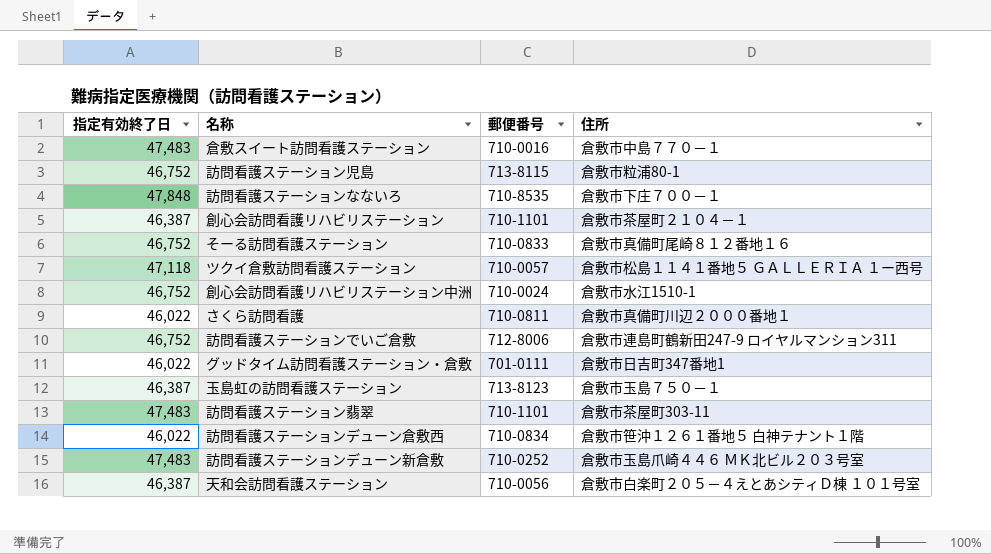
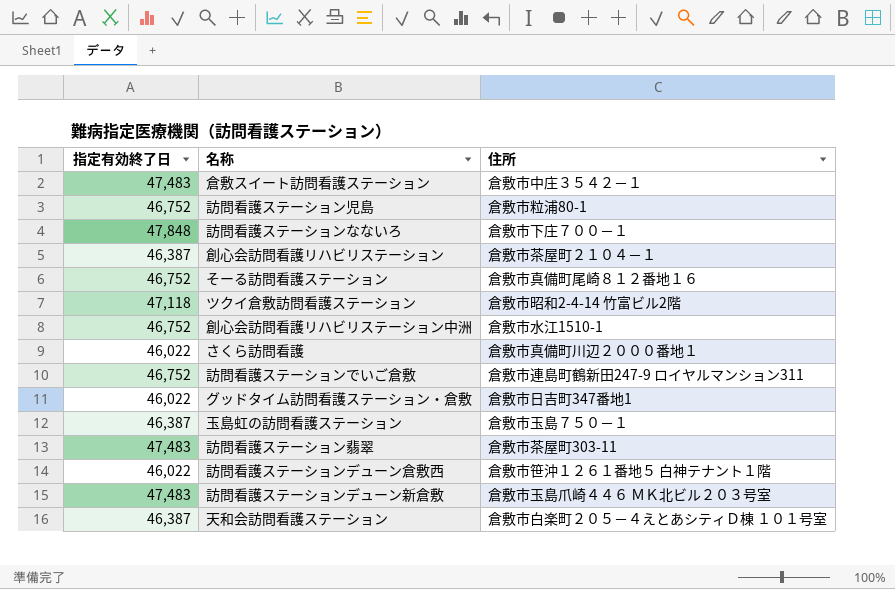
column 郵便番号 | position: 3 -> none
倉敷スイート訪問看護ステーション | 住所: 倉敷市中島７７０－１ -> 倉敷市中庄３５４２－１
ツクイ倉敷訪問看護ステーション | 住所: 倉敷市松島１１４１番地５ ＧＡＬＬＥＲＩＡ １ー西号 -> 倉敷市昭和2-4-14 竹富ビル2階

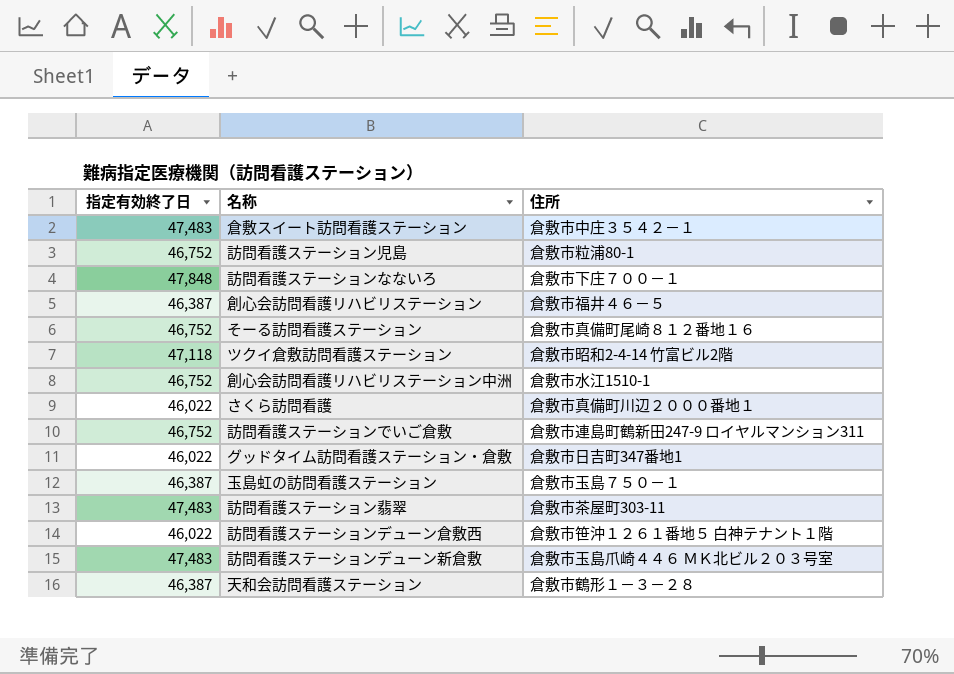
創心会訪問看護リハビリステーション | 住所: 倉敷市茶屋町２１０４－１ -> 倉敷市福井４６－５
天和会訪問看護ステーション | 住所: 倉敷市白楽町２０５－４えとあシティＤ棟 １０１号室 -> 倉敷市鶴形１－３－２８

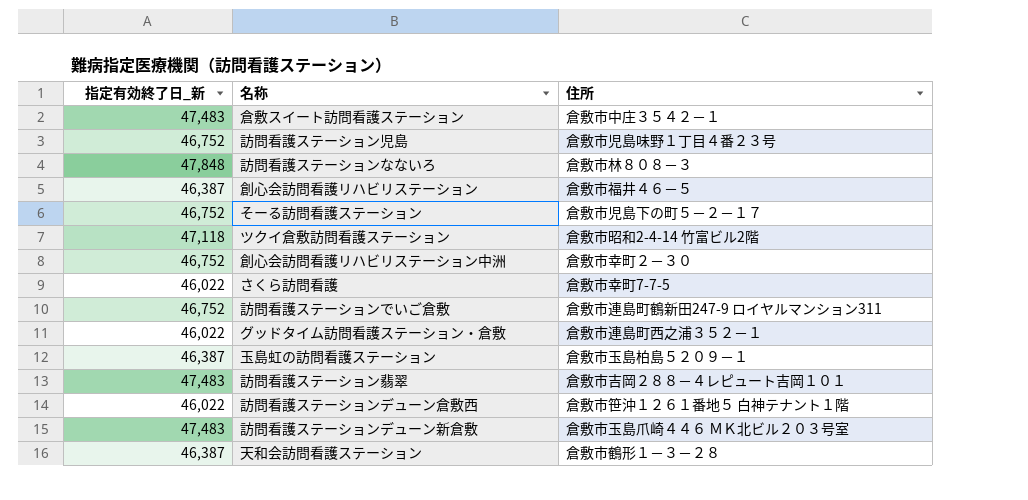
column name: 指定有効終了日 -> 指定有効終了日_新
訪問看護ステーション児島 | 住所: 倉敷市粒浦80-1 -> 倉敷市児島味野１丁目４番２３号
訪問看護ステーションなないろ | 住所: 倉敷市下庄７００－１ -> 倉敷市林８０８－３
そーる訪問看護ステーション | 住所: 倉敷市真備町尾崎８１２番地１６ -> 倉敷市児島下の町５－２－１７
創心会訪問看護リハビリステーション中洲 | 住所: 倉敷市水江1510-1 -> 倉敷市幸町２－３０
さくら訪問看護 | 住所: 倉敷市真備町川辺２０００番地１ -> 倉敷市幸町7-7-5
グッドタイム訪問看護ステーション・倉敷 | 住所: 倉敷市日吉町347番地1 -> 倉敷市連島町西之浦３５２－１
玉島虹の訪問看護ステーション | 住所: 倉敷市玉島７５０－１ -> 倉敷市玉島柏島５２０９－１
訪問看護ステーション翡翠 | 住所: 倉敷市茶屋町303-11 -> 倉敷市吉岡２８８－４レピュート吉岡１０１

